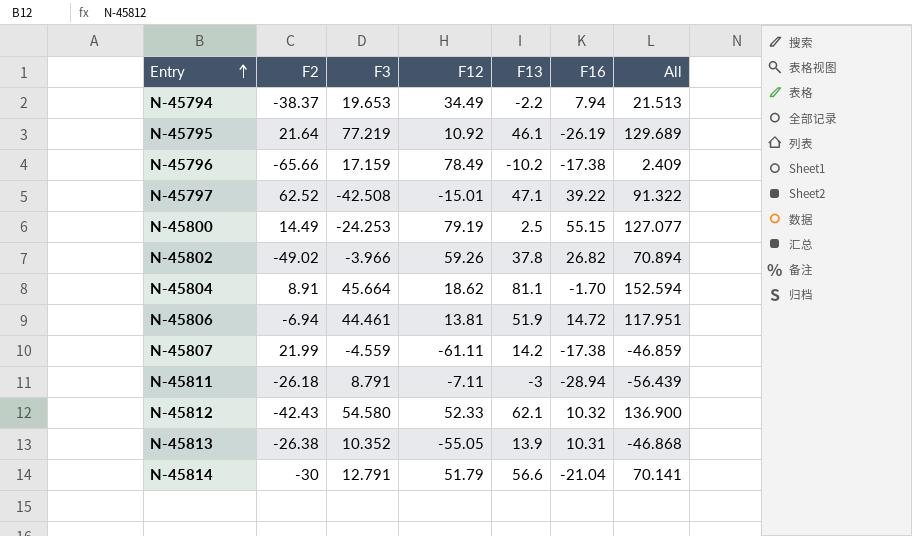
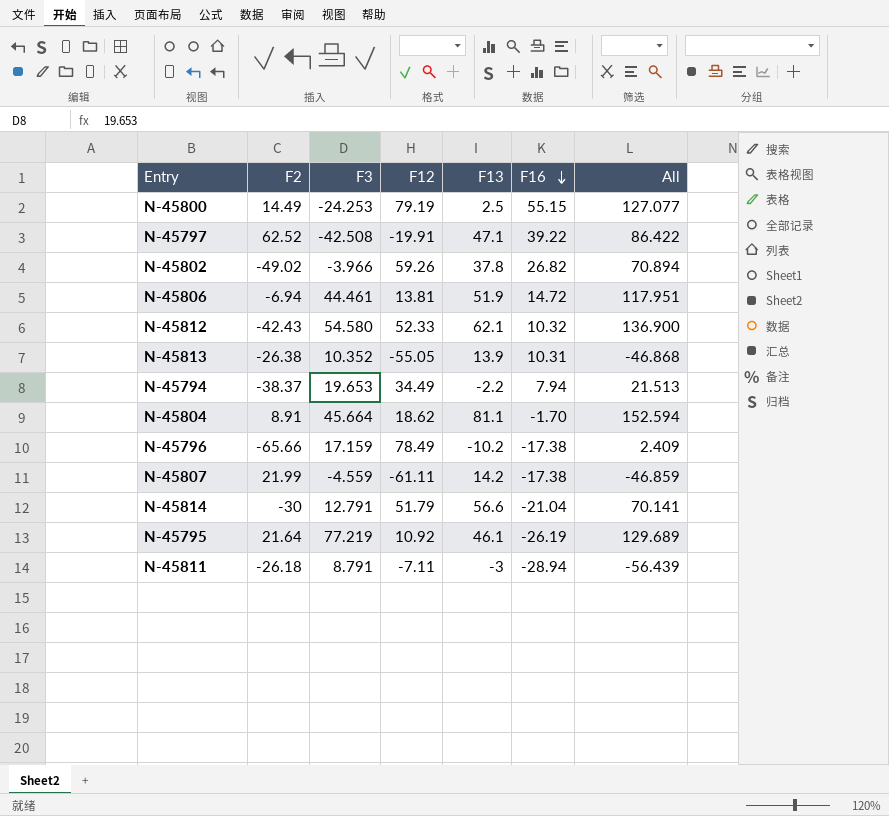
row order: Entry ascending -> F16 descending
N-45797 | F12: -15.01 -> -19.91
N-45797 | All: 91.322 -> 86.422

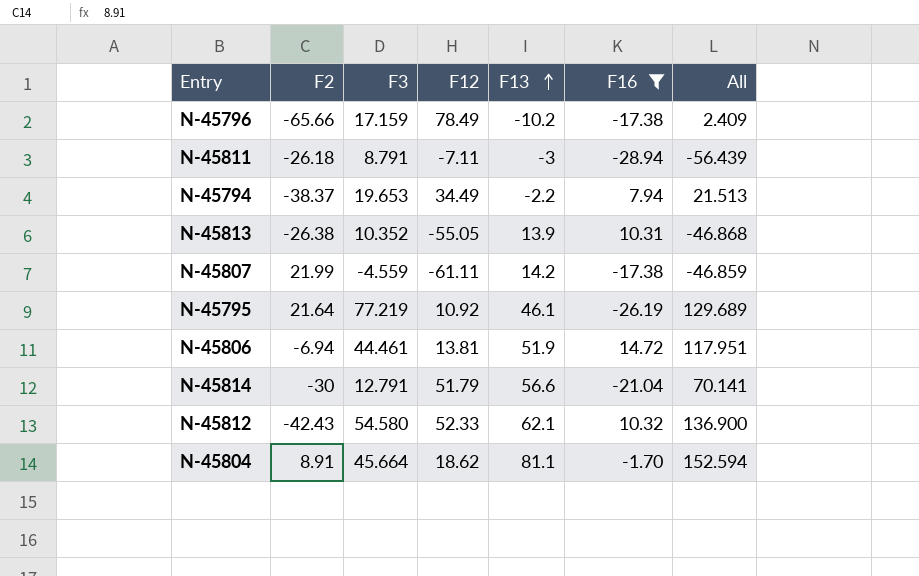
filter: none -> F16 <= 14.72
row order: F16 descending -> F13 ascending

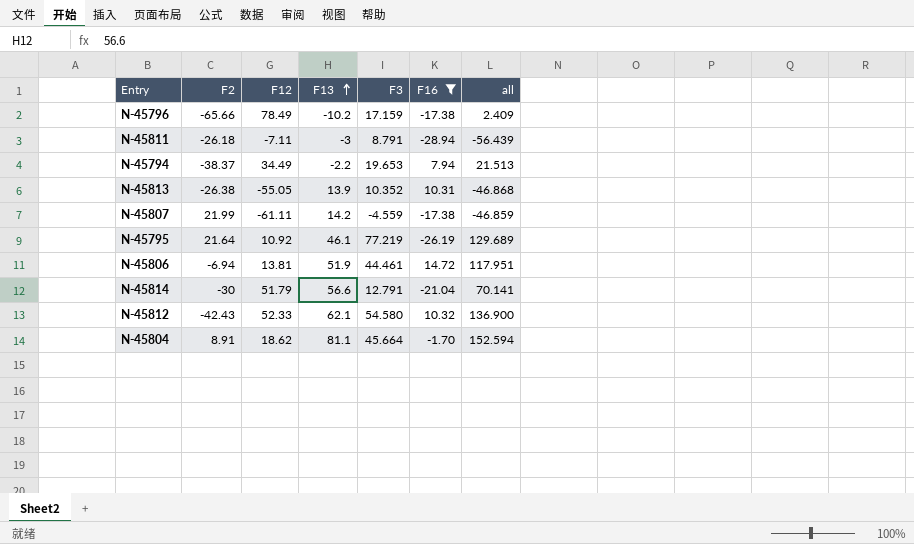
column F3 | position: 3 -> 5
column name: All -> all

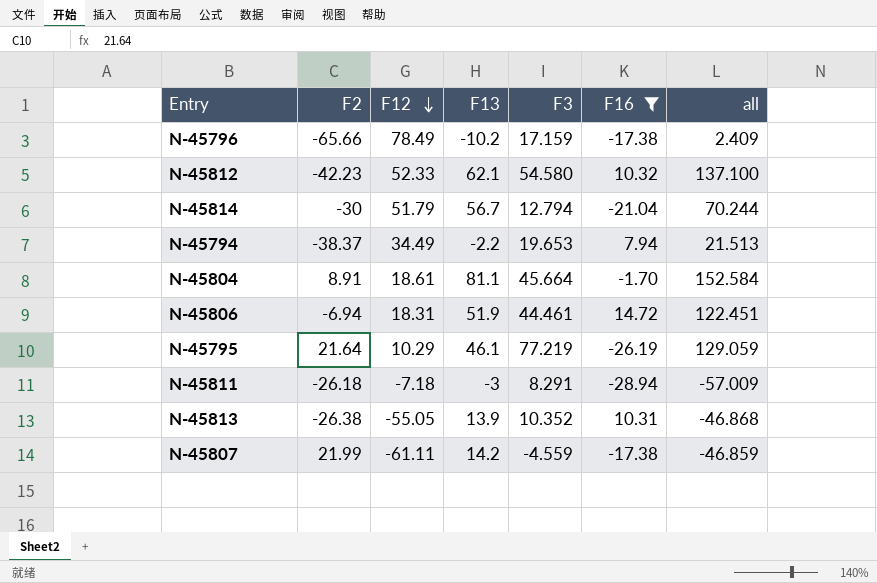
row order: F13 ascending -> F12 descending
N-45812 | F2: -42.43 -> -42.23
N-45812 | all: 136.900 -> 137.100
N-45814 | F13: 56.6 -> 56.7
N-45814 | F3: 12.791 -> 12.794
N-45814 | all: 70.141 -> 70.244
N-45804 | F12: 18.62 -> 18.61
N-45804 | all: 152.594 -> 152.584
N-45806 | F12: 13.81 -> 18.31
N-45806 | all: 117.951 -> 122.451
N-45795 | F12: 10.92 -> 10.29
N-45795 | all: 129.689 -> 129.059
N-45811 | F12: -7.11 -> -7.18
N-45811 | F3: 8.791 -> 8.291
N-45811 | all: -56.439 -> -57.009

